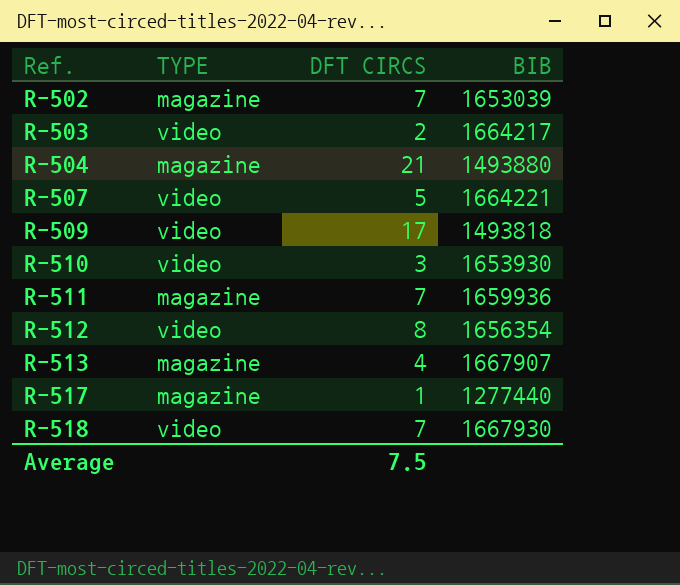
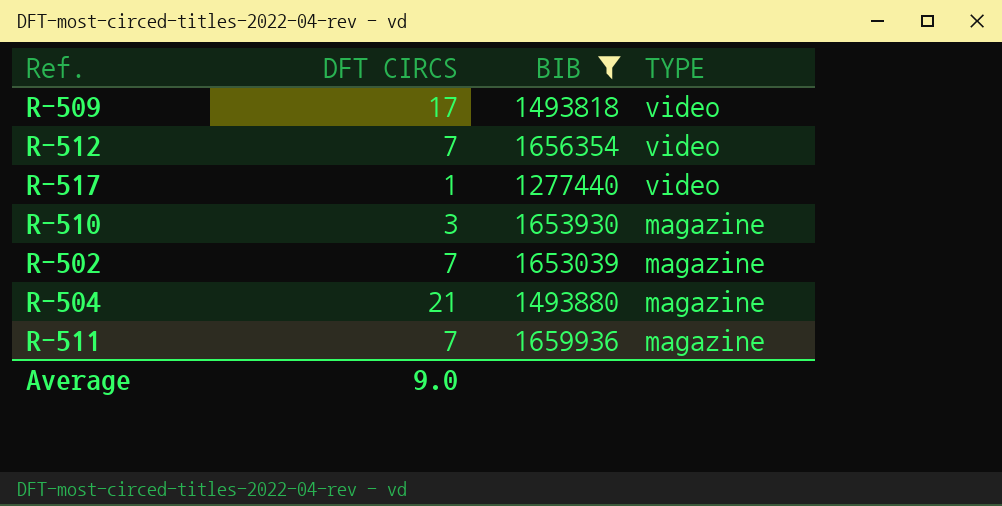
filter: none -> BIB <= 1659936
row order: Ref. ascending -> TYPE descending
column TYPE | position: 2 -> 4
R-512 | DFT CIRCS: 8 -> 7
R-517 | TYPE: magazine -> video
R-510 | TYPE: video -> magazine
Average | DFT CIRCS: 7.5 -> 9.0

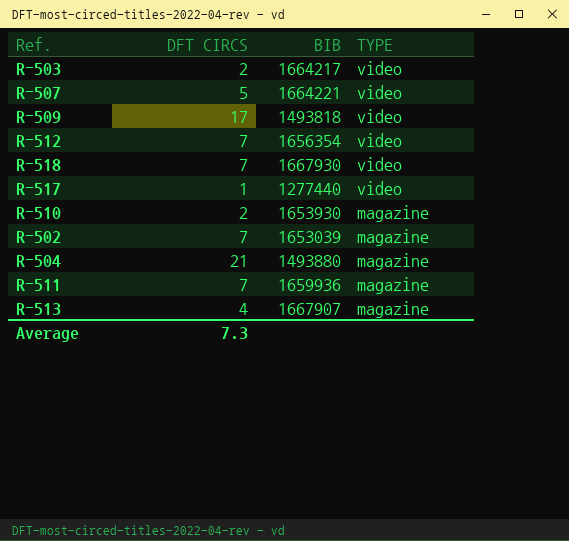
filter: BIB <= 1659936 -> none
R-510 | DFT CIRCS: 3 -> 2
Average | DFT CIRCS: 9.0 -> 7.3

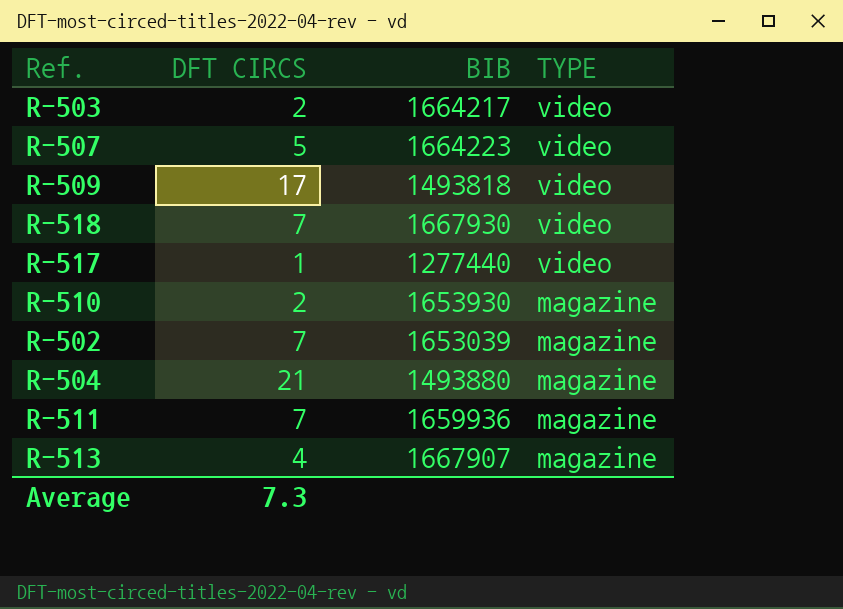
row R-512: 7 | 1656354 | video -> none
R-507 | BIB: 1664221 -> 1664223

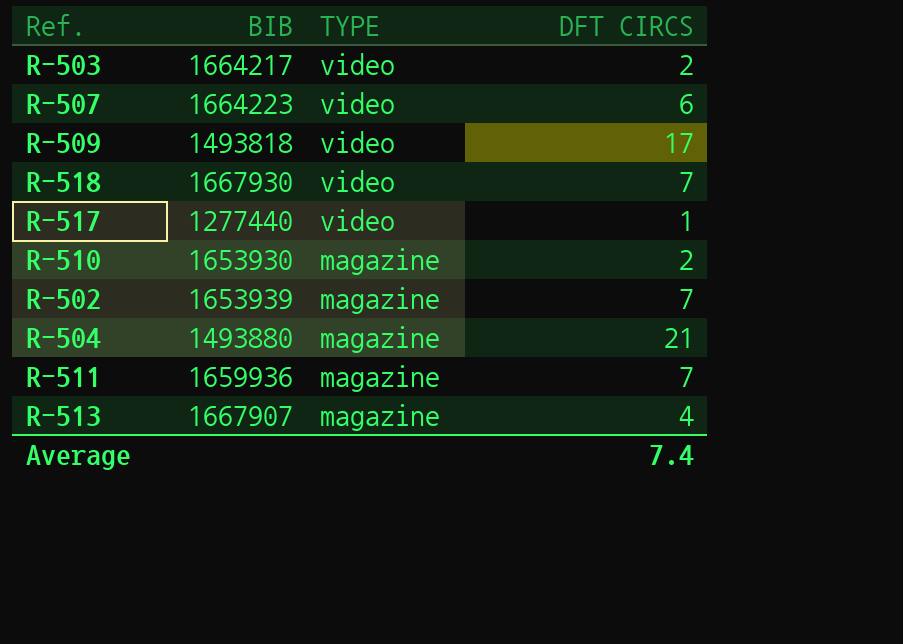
column DFT CIRCS | position: 2 -> 4
R-507 | DFT CIRCS: 5 -> 6
R-502 | BIB: 1653039 -> 1653939
Average | DFT CIRCS: 7.3 -> 7.4

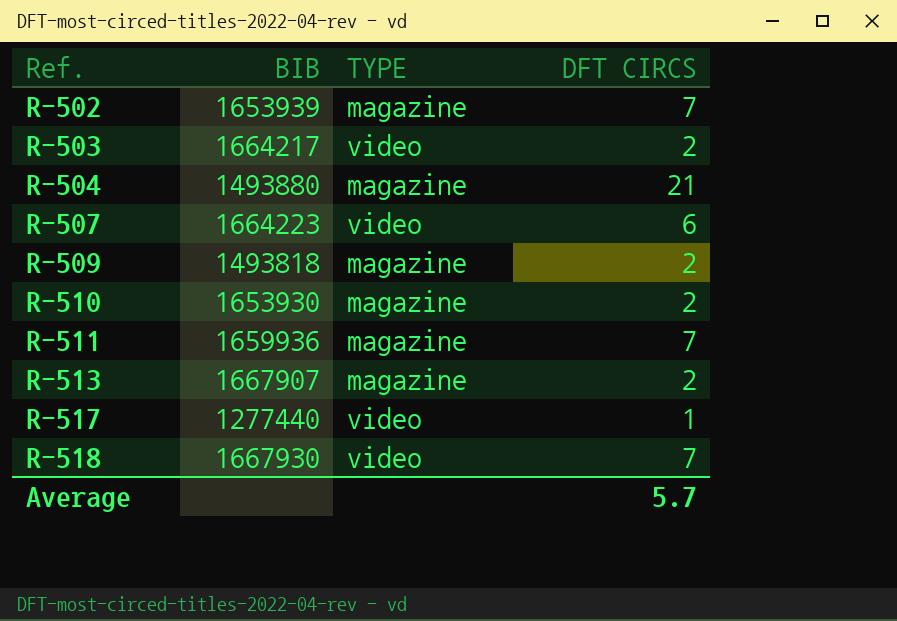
row order: TYPE descending -> Ref. ascending
R-509 | TYPE: video -> magazine
R-509 | DFT CIRCS: 17 -> 2
R-513 | DFT CIRCS: 4 -> 2
Average | DFT CIRCS: 7.4 -> 5.7

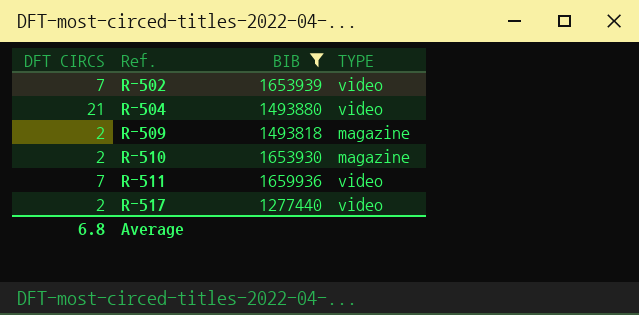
filter: none -> BIB <= 1659936
column DFT CIRCS | position: 4 -> 1
R-502 | TYPE: magazine -> video
R-504 | TYPE: magazine -> video
R-511 | TYPE: magazine -> video
R-517 | DFT CIRCS: 1 -> 2
Average | DFT CIRCS: 5.7 -> 6.8

